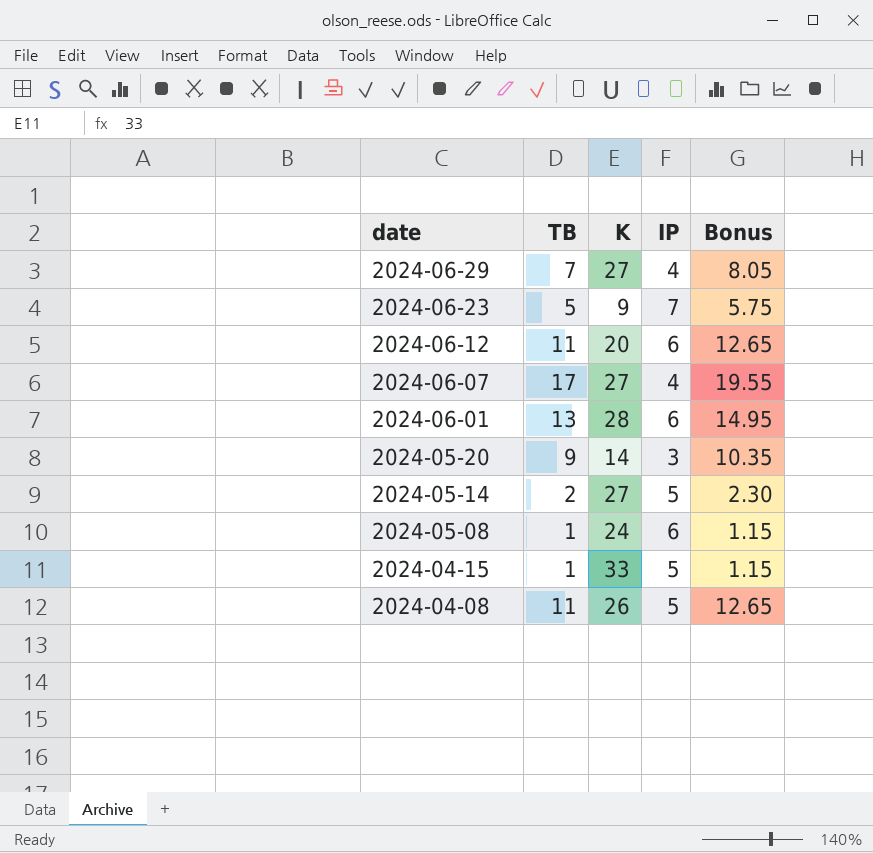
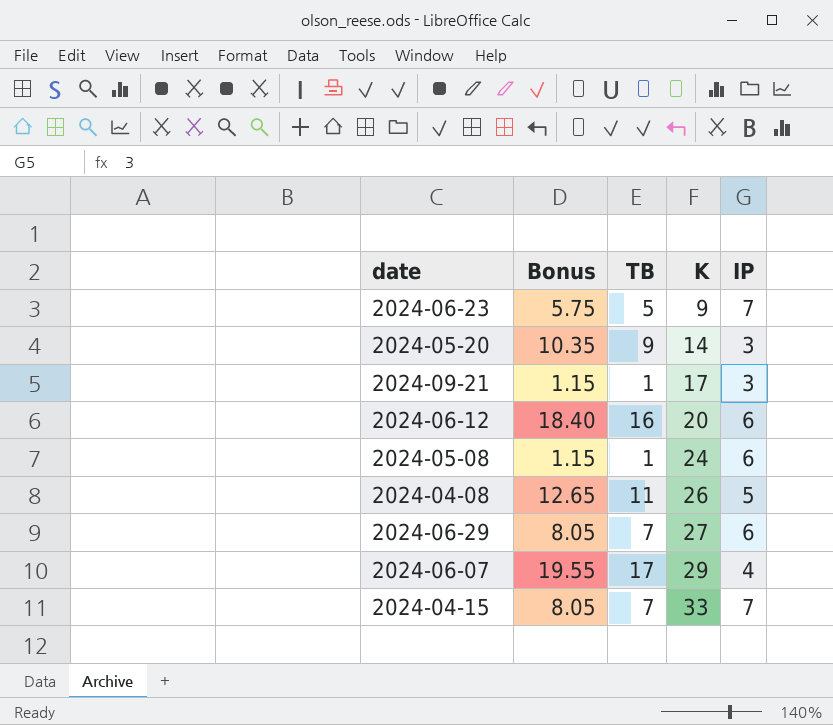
row order: date descending -> K ascending
column Bonus | position: 5 -> 2
row 2024-06-01: 13 | 28 | 6 | 14.95 -> none
row 2024-05-14: 2 | 27 | 5 | 2.30 -> none
row 2024-09-21: none -> 1.15 | 1 | 17 | 3
2024-06-12 | Bonus: 12.65 -> 18.40
2024-06-12 | TB: 11 -> 16
2024-06-29 | IP: 4 -> 6
2024-06-07 | K: 27 -> 29
2024-04-15 | Bonus: 1.15 -> 8.05
2024-04-15 | TB: 1 -> 7
2024-04-15 | IP: 5 -> 7

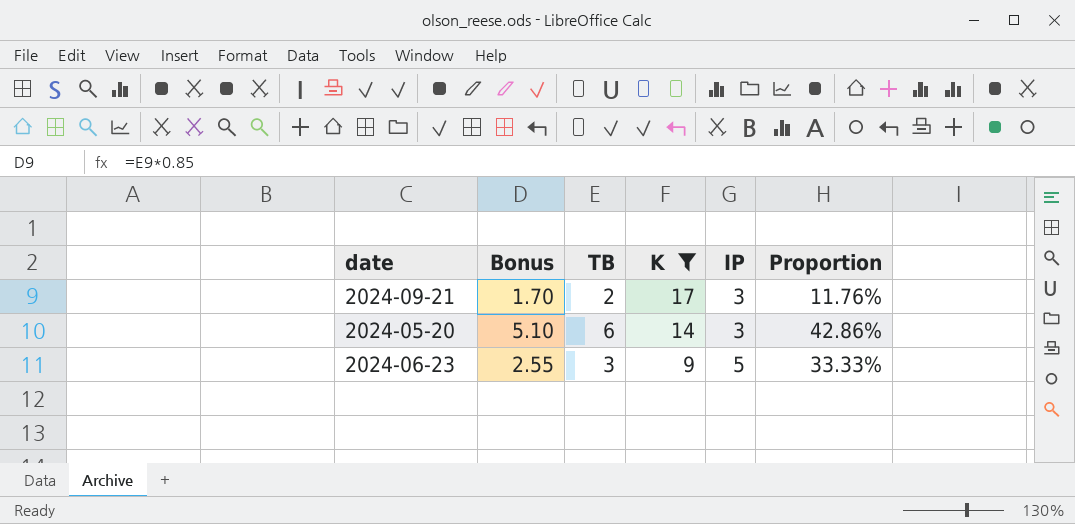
filter: none -> K <= 17
row order: K ascending -> K descending
column Bonus | formula: [TB] * 1.15 -> [TB] * 0.85
column Proportion | formula: none -> [TB] / [K]
2024-09-21 | TB: 1 -> 2
2024-05-20 | TB: 9 -> 6
2024-06-23 | TB: 5 -> 3
2024-06-23 | IP: 7 -> 5

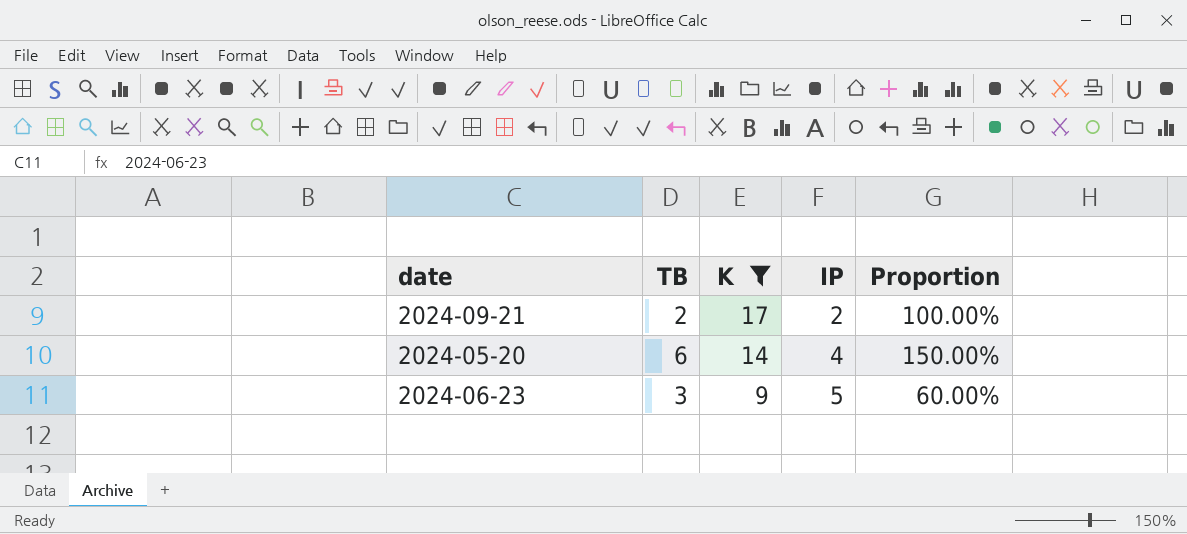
column Bonus | formula: [TB] * 0.85 -> none
column Proportion | formula: [TB] / [K] -> [TB] / [IP]
2024-09-21 | IP: 3 -> 2
2024-05-20 | IP: 3 -> 4

